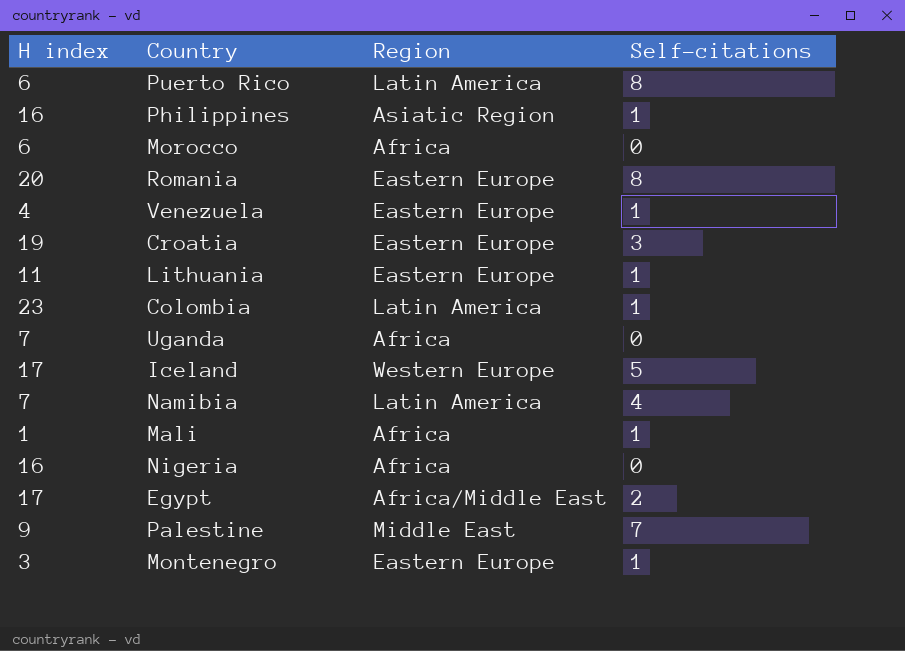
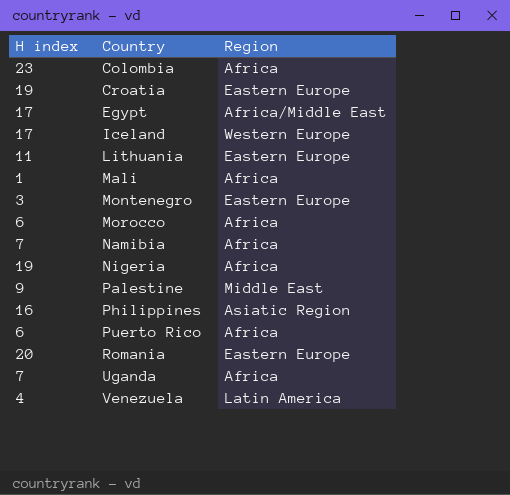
row order: none -> Country ascending
column Self-citations | position: 4 -> none
Colombia | Region: Latin America -> Africa
Namibia | Region: Latin America -> Africa
Nigeria | H index: 16 -> 19
Puerto Rico | Region: Latin America -> Africa
Venezuela | Region: Eastern Europe -> Latin America

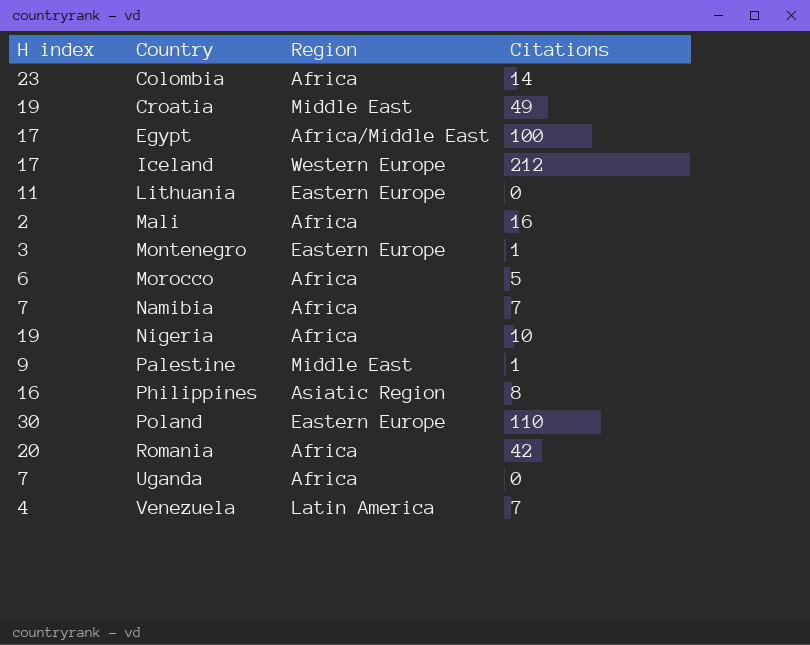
column Citations | position: none -> 4
row Puerto Rico: 6 | Africa -> none
Croatia | Region: Eastern Europe -> Middle East
Mali | H index: 1 -> 2
row Poland: none -> 30 | Eastern Europe | 110
Romania | Region: Eastern Europe -> Africa

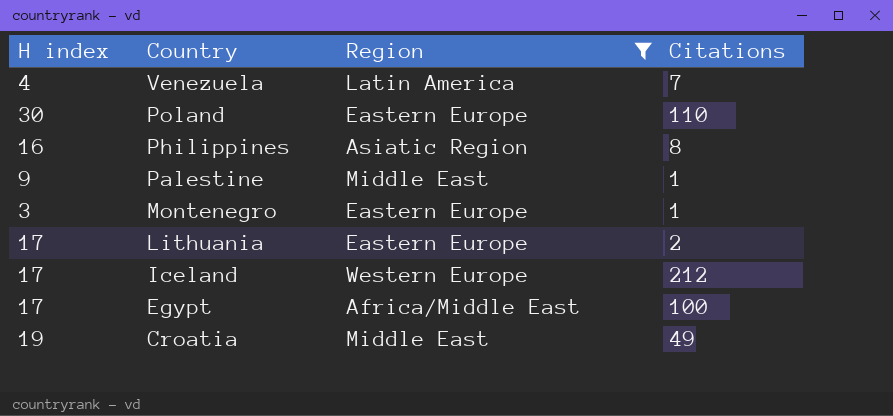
filter: none -> Region != Africa
row order: Country ascending -> Country descending
Lithuania | H index: 11 -> 17
Lithuania | Citations: 0 -> 2

